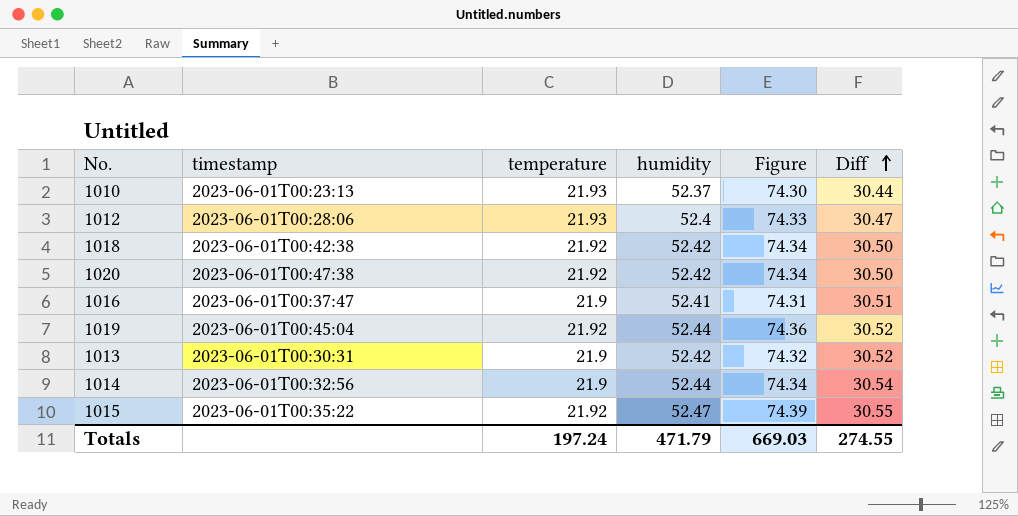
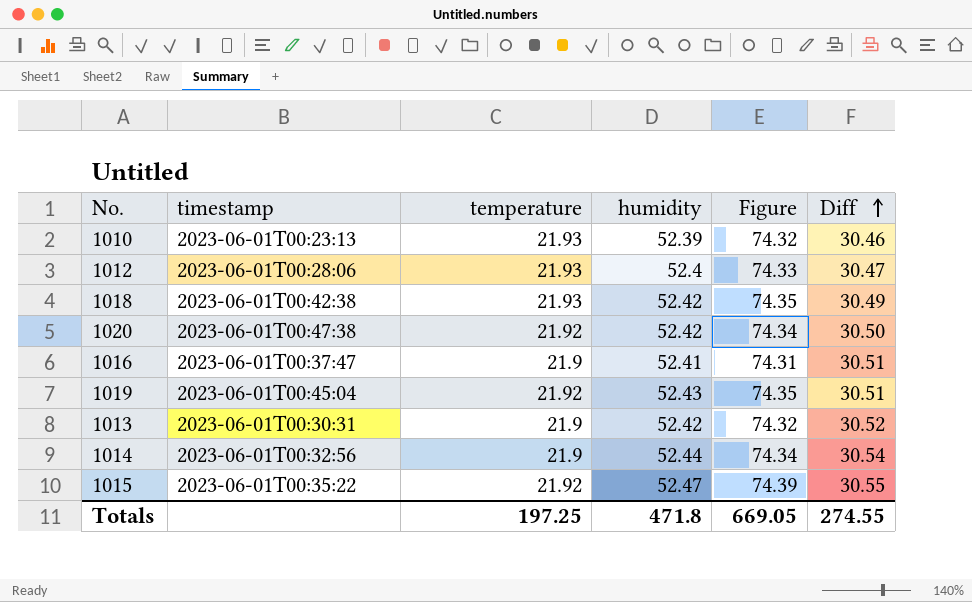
1010 | humidity: 52.37 -> 52.39
1010 | Figure: 74.30 -> 74.32
1010 | Diff: 30.44 -> 30.46
1018 | temperature: 21.92 -> 21.93
1018 | Figure: 74.34 -> 74.35
1018 | Diff: 30.50 -> 30.49
1019 | humidity: 52.44 -> 52.43
1019 | Figure: 74.36 -> 74.35
1019 | Diff: 30.52 -> 30.51
Totals | temperature: 197.24 -> 197.25
Totals | humidity: 471.79 -> 471.8
Totals | Figure: 669.03 -> 669.05

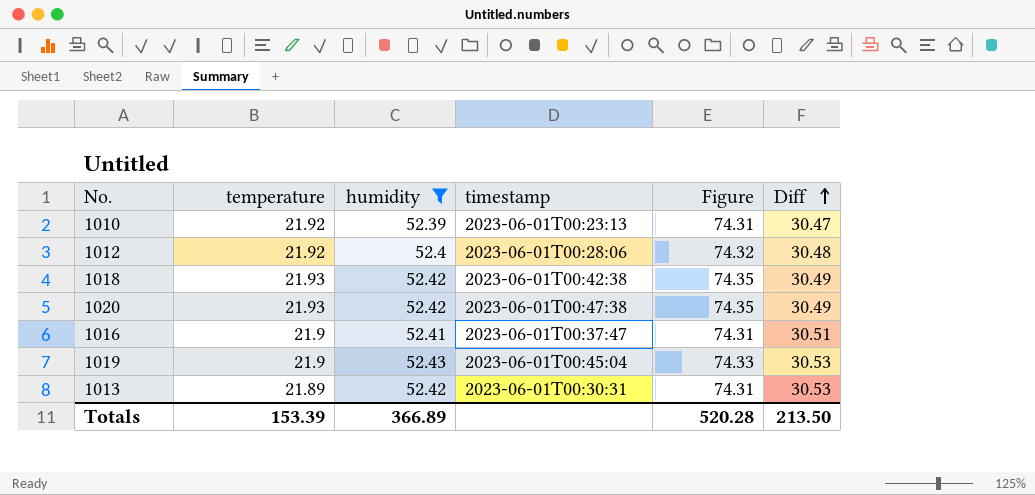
filter: none -> humidity <= 52.43
column timestamp | position: 2 -> 4
1010 | temperature: 21.93 -> 21.92
1010 | Figure: 74.32 -> 74.31
1010 | Diff: 30.46 -> 30.47
1012 | temperature: 21.93 -> 21.92
1012 | Figure: 74.33 -> 74.32
1012 | Diff: 30.47 -> 30.48
1020 | temperature: 21.92 -> 21.93
1020 | Figure: 74.34 -> 74.35
1020 | Diff: 30.50 -> 30.49
1019 | temperature: 21.92 -> 21.9
1019 | Figure: 74.35 -> 74.33
1019 | Diff: 30.51 -> 30.53
1013 | temperature: 21.9 -> 21.89
1013 | Figure: 74.32 -> 74.31
1013 | Diff: 30.52 -> 30.53
Totals | temperature: 197.25 -> 153.39
Totals | humidity: 471.8 -> 366.89
Totals | Figure: 669.05 -> 520.28
Totals | Diff: 274.55 -> 213.50

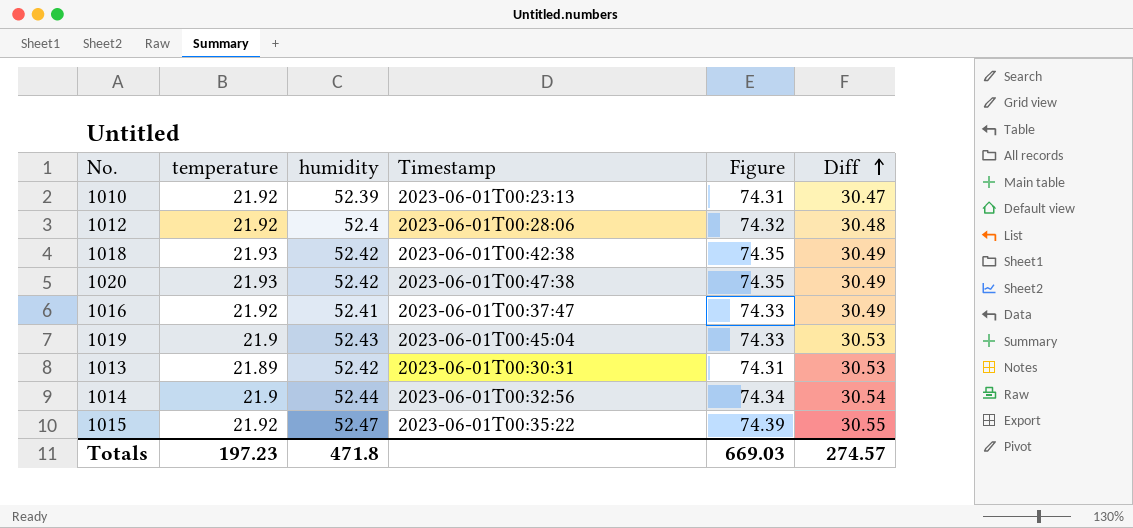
filter: humidity <= 52.43 -> none
column name: timestamp -> Timestamp
1016 | temperature: 21.9 -> 21.92
1016 | Figure: 74.31 -> 74.33
1016 | Diff: 30.51 -> 30.49
Totals | temperature: 153.39 -> 197.23
Totals | humidity: 366.89 -> 471.8
Totals | Figure: 520.28 -> 669.03
Totals | Diff: 213.50 -> 274.57

